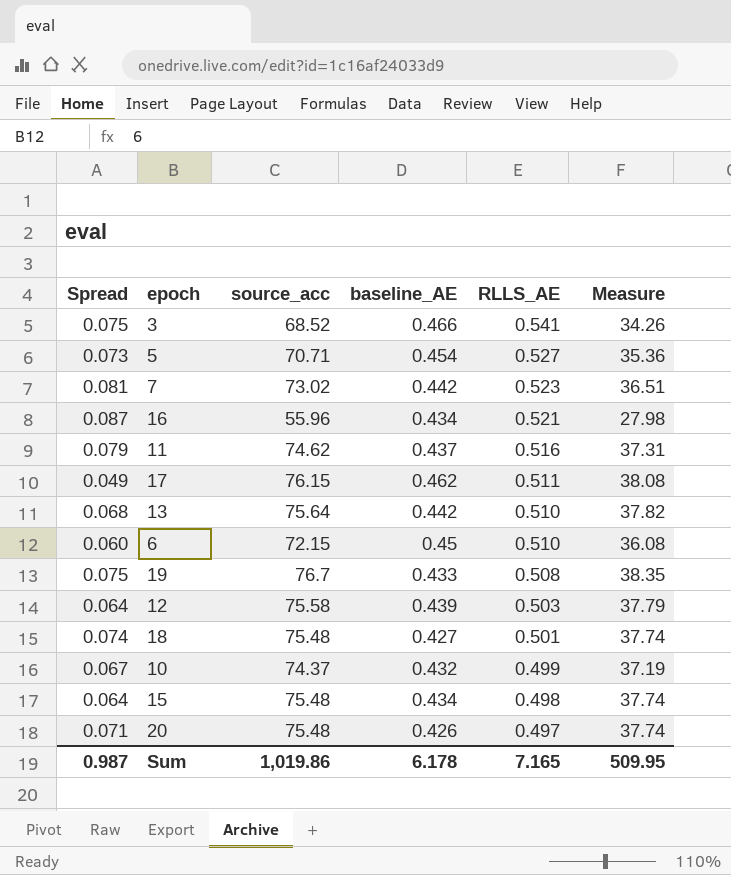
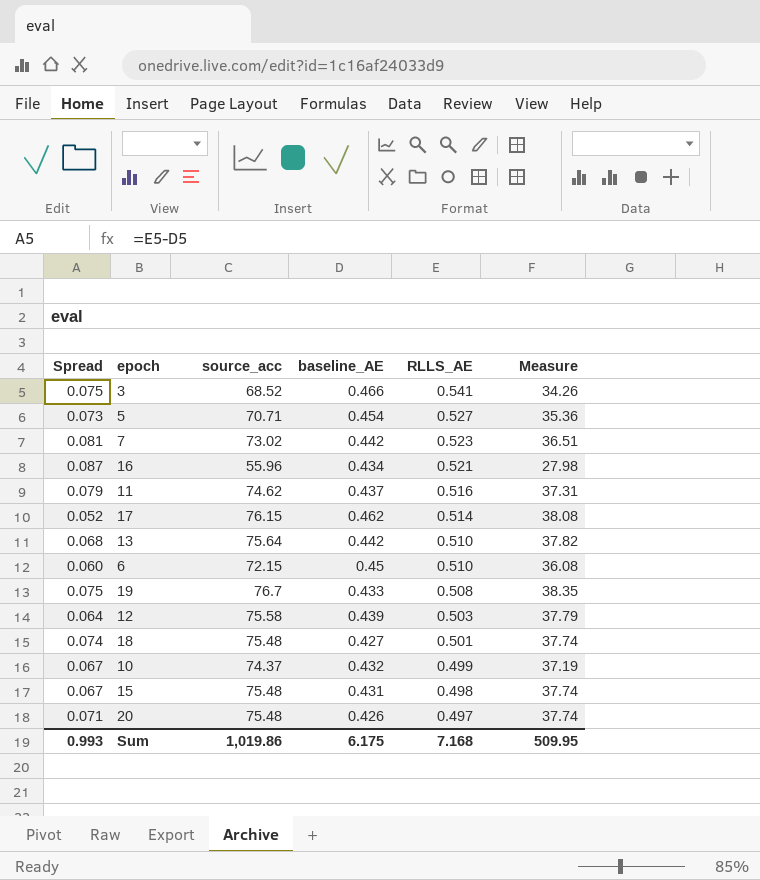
17 | Spread: 0.049 -> 0.052
17 | RLLS_AE: 0.511 -> 0.514
15 | Spread: 0.064 -> 0.067
15 | baseline_AE: 0.434 -> 0.431
Sum | Spread: 0.987 -> 0.993
Sum | baseline_AE: 6.178 -> 6.175
Sum | RLLS_AE: 7.165 -> 7.168

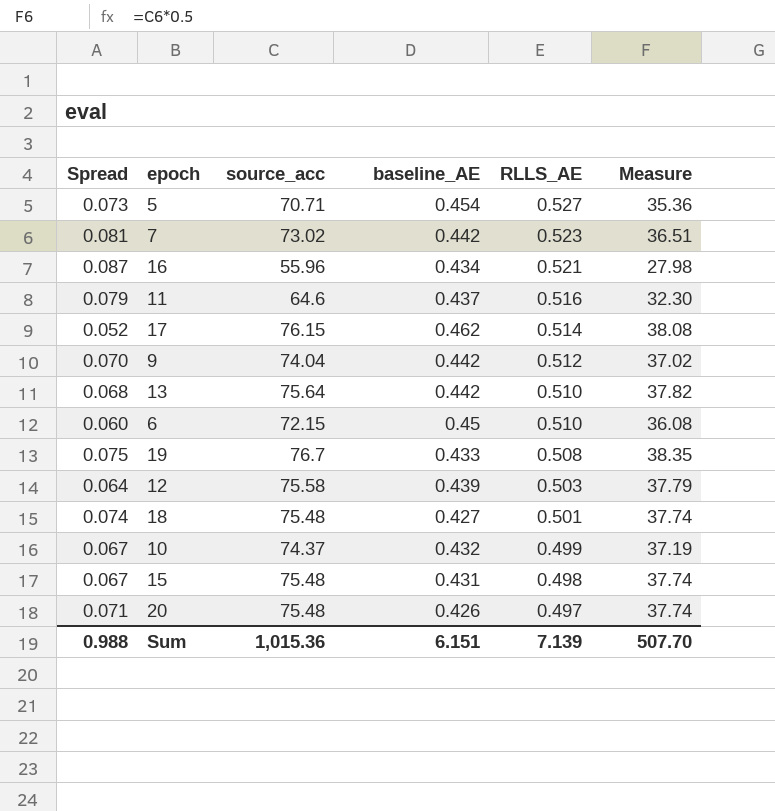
row 3: 0.075 | 68.52 | 0.466 | 0.541 | 34.26 -> none
11 | source_acc: 74.62 -> 64.6
11 | Measure: 37.31 -> 32.30
row 9: none -> 0.070 | 74.04 | 0.442 | 0.512 | 37.02
Sum | Spread: 0.993 -> 0.988
Sum | source_acc: 1,019.86 -> 1,015.36
Sum | baseline_AE: 6.175 -> 6.151
Sum | RLLS_AE: 7.168 -> 7.139
Sum | Measure: 509.95 -> 507.70

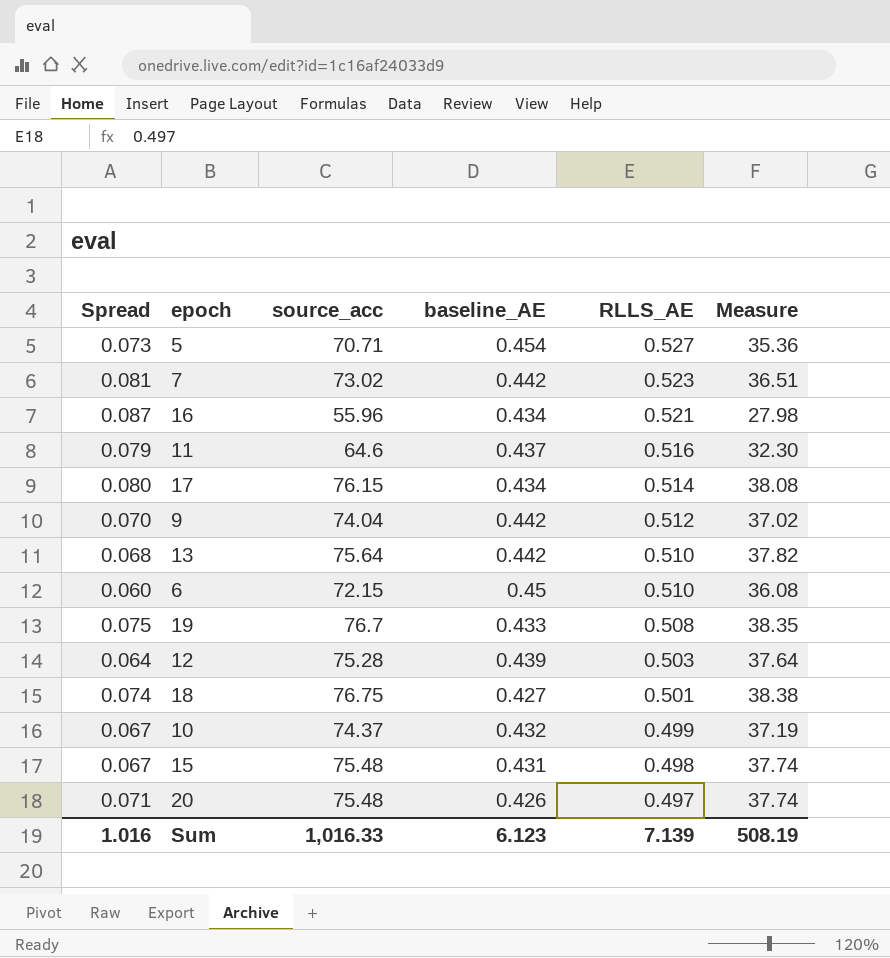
17 | Spread: 0.052 -> 0.080
17 | baseline_AE: 0.462 -> 0.434
12 | source_acc: 75.58 -> 75.28
12 | Measure: 37.79 -> 37.64
18 | source_acc: 75.48 -> 76.75
18 | Measure: 37.74 -> 38.38
Sum | Spread: 0.988 -> 1.016
Sum | source_acc: 1,015.36 -> 1,016.33
Sum | baseline_AE: 6.151 -> 6.123
Sum | Measure: 507.70 -> 508.19

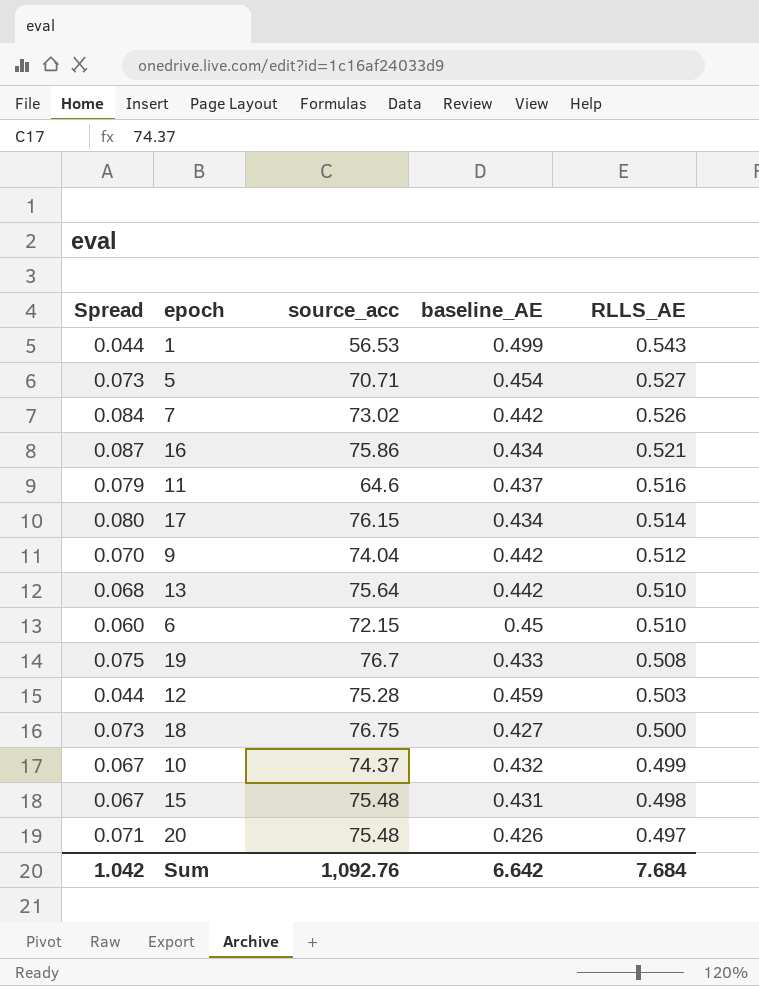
column Measure | formula: [source_acc] * 0.5 -> none
row 1: none -> 0.044 | 56.53 | 0.499 | 0.543
7 | Spread: 0.081 -> 0.084
7 | RLLS_AE: 0.523 -> 0.526
16 | source_acc: 55.96 -> 75.86
12 | Spread: 0.064 -> 0.044
12 | baseline_AE: 0.439 -> 0.459
18 | Spread: 0.074 -> 0.073
18 | RLLS_AE: 0.501 -> 0.500
Sum | Spread: 1.016 -> 1.042
Sum | source_acc: 1,016.33 -> 1,092.76
Sum | baseline_AE: 6.123 -> 6.642
Sum | RLLS_AE: 7.139 -> 7.684

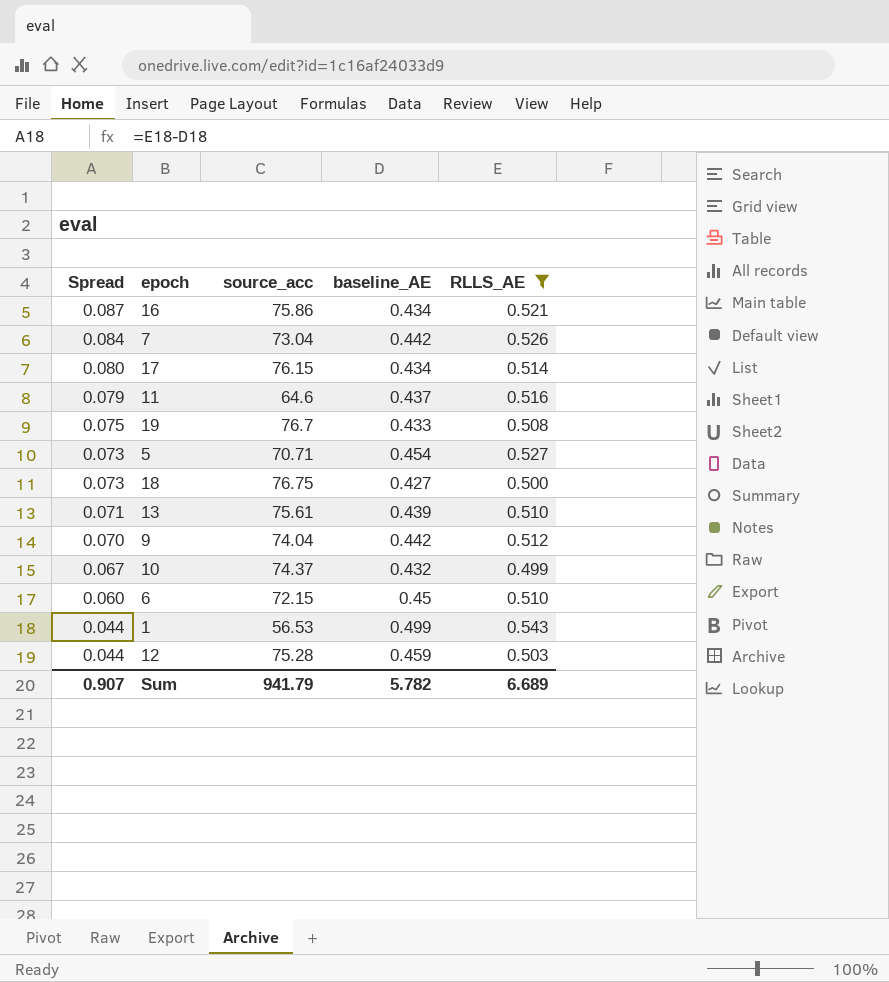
filter: none -> RLLS_AE >= 0.499
row order: RLLS_AE descending -> Spread descending
7 | source_acc: 73.02 -> 73.04
13 | Spread: 0.068 -> 0.071
13 | source_acc: 75.64 -> 75.61
13 | baseline_AE: 0.442 -> 0.439
Sum | Spread: 1.042 -> 0.907
Sum | source_acc: 1,092.76 -> 941.79
Sum | baseline_AE: 6.642 -> 5.782
Sum | RLLS_AE: 7.684 -> 6.689

